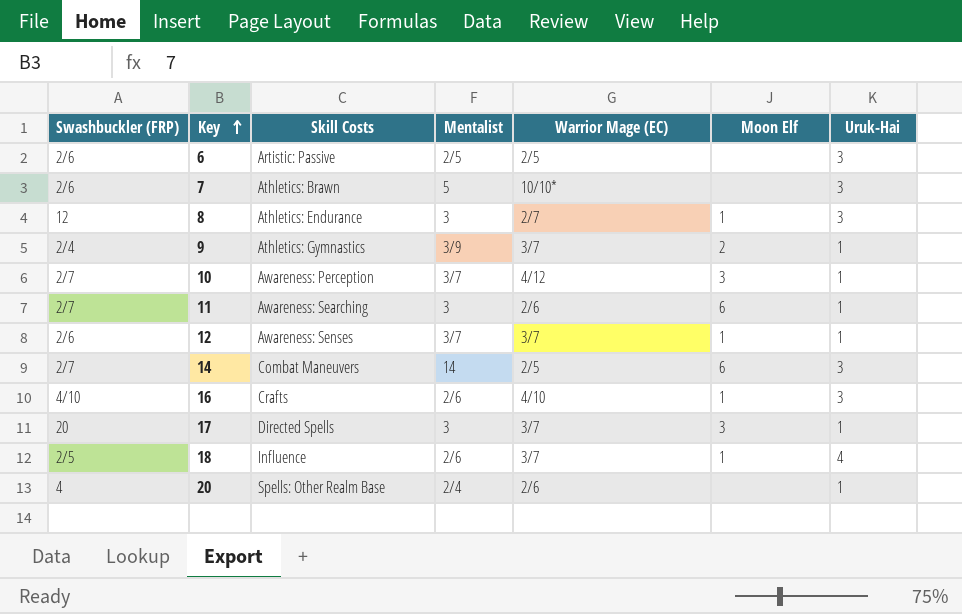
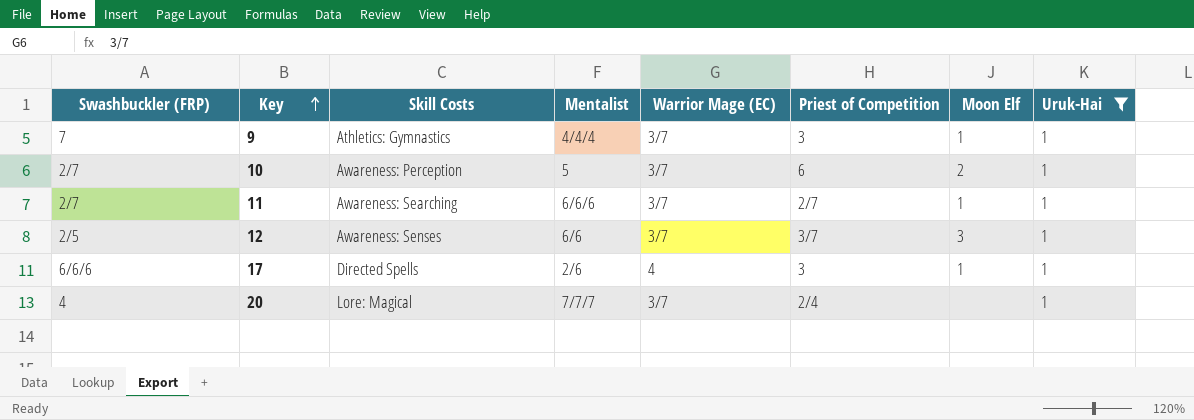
filter: none -> Uruk-Hai = 1
column Priest of Competition | position: none -> 6
9 | Swashbuckler (FRP): 2/4 -> 7
9 | Mentalist: 3/9 -> 4/4/4
9 | Moon Elf: 2 -> 1
10 | Mentalist: 3/7 -> 5
10 | Warrior Mage (EC): 4/12 -> 3/7
10 | Moon Elf: 3 -> 2
11 | Mentalist: 3 -> 6/6/6
11 | Warrior Mage (EC): 2/6 -> 3/7
11 | Moon Elf: 6 -> 1
12 | Swashbuckler (FRP): 2/6 -> 2/5
12 | Mentalist: 3/7 -> 6/6
12 | Moon Elf: 1 -> 3
17 | Swashbuckler (FRP): 20 -> 6/6/6
17 | Mentalist: 3 -> 2/6
17 | Warrior Mage (EC): 3/7 -> 4
17 | Moon Elf: 3 -> 1
20 | Skill Costs: Spells: Other Realm Base -> Lore: Magical
20 | Mentalist: 2/4 -> 7/7/7
20 | Warrior Mage (EC): 2/6 -> 3/7

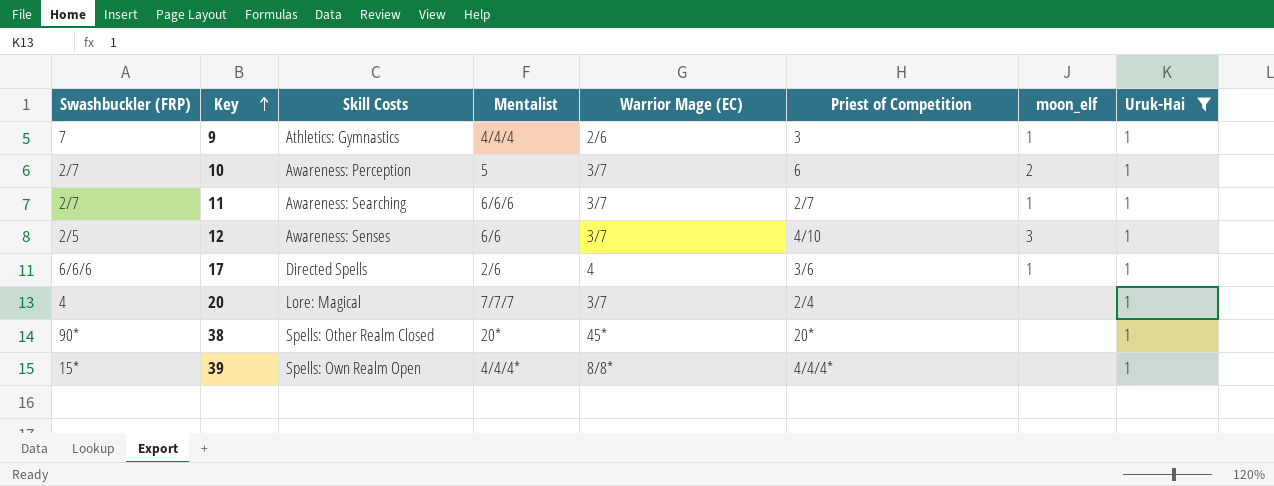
column name: Moon Elf -> moon_elf
9 | Warrior Mage (EC): 3/7 -> 2/6
12 | Priest of Competition: 3/7 -> 4/10
17 | Priest of Competition: 3 -> 3/6
row 38: none -> 90* | Spells: Other Realm Closed | 20* | 45* | 20* | none | 1
row 39: none -> 15* | Spells: Own Realm Open | 4/4/4* | 8/8* | 4/4/4* | none | 1

